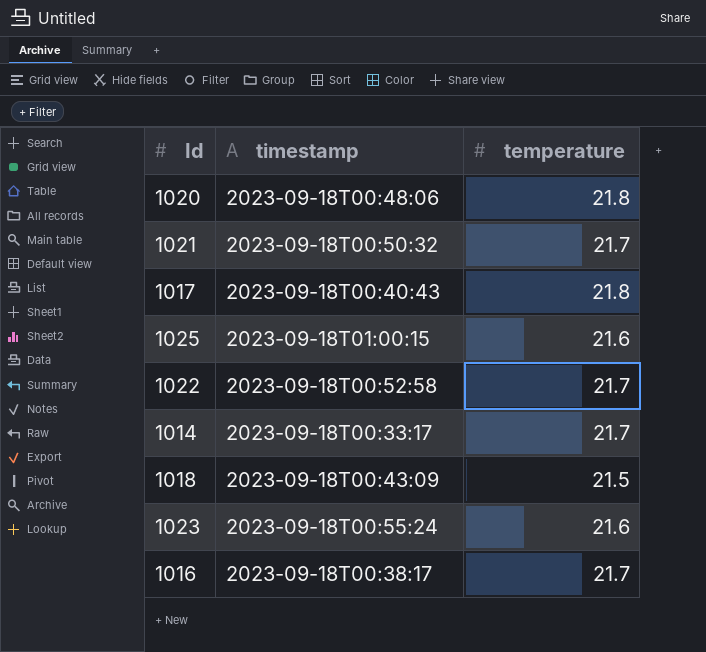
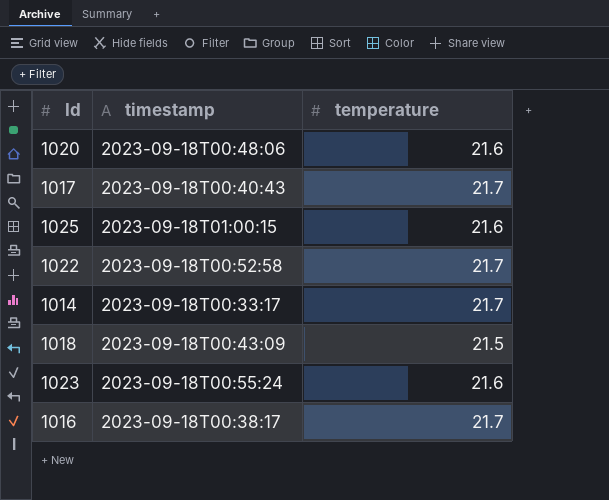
row 1021: 2023-09-18T00:50:32 | 21.7 -> none
1020 | temperature: 21.8 -> 21.6
1017 | temperature: 21.8 -> 21.7

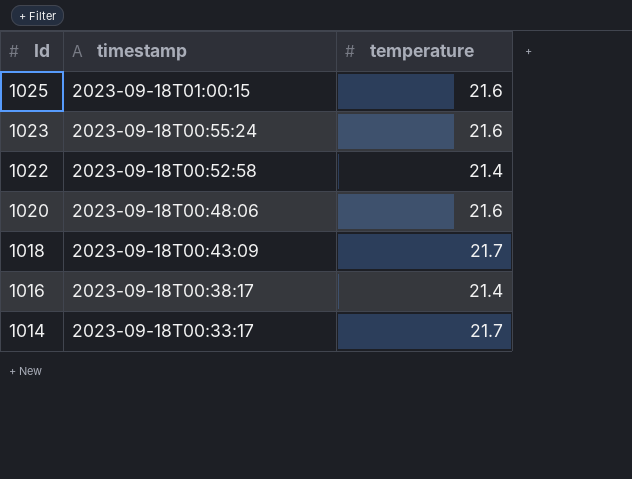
row order: none -> Id descending
row 1017: 2023-09-18T00:40:43 | 21.7 -> none
1022 | temperature: 21.7 -> 21.4
1018 | temperature: 21.5 -> 21.7
1016 | temperature: 21.7 -> 21.4

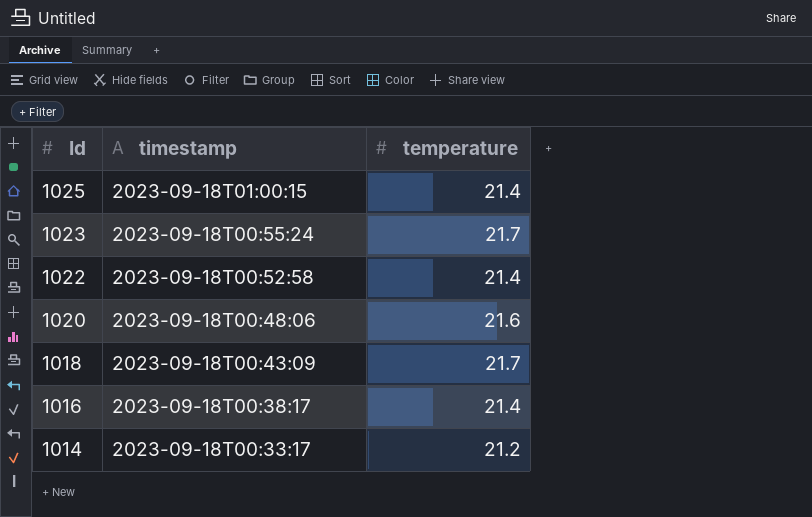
1025 | temperature: 21.6 -> 21.4
1023 | temperature: 21.6 -> 21.7
1014 | temperature: 21.7 -> 21.2

